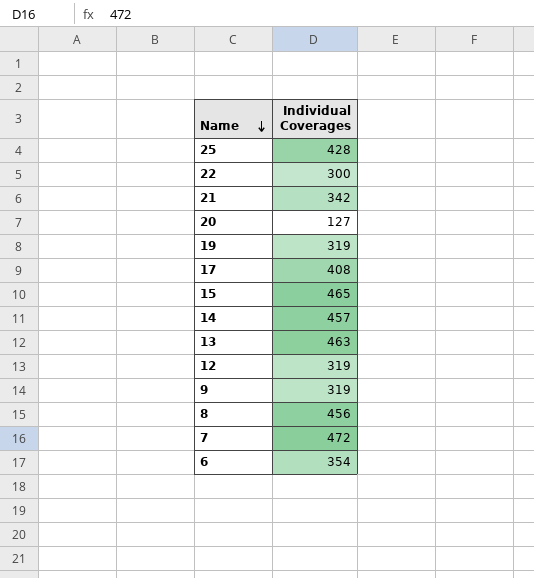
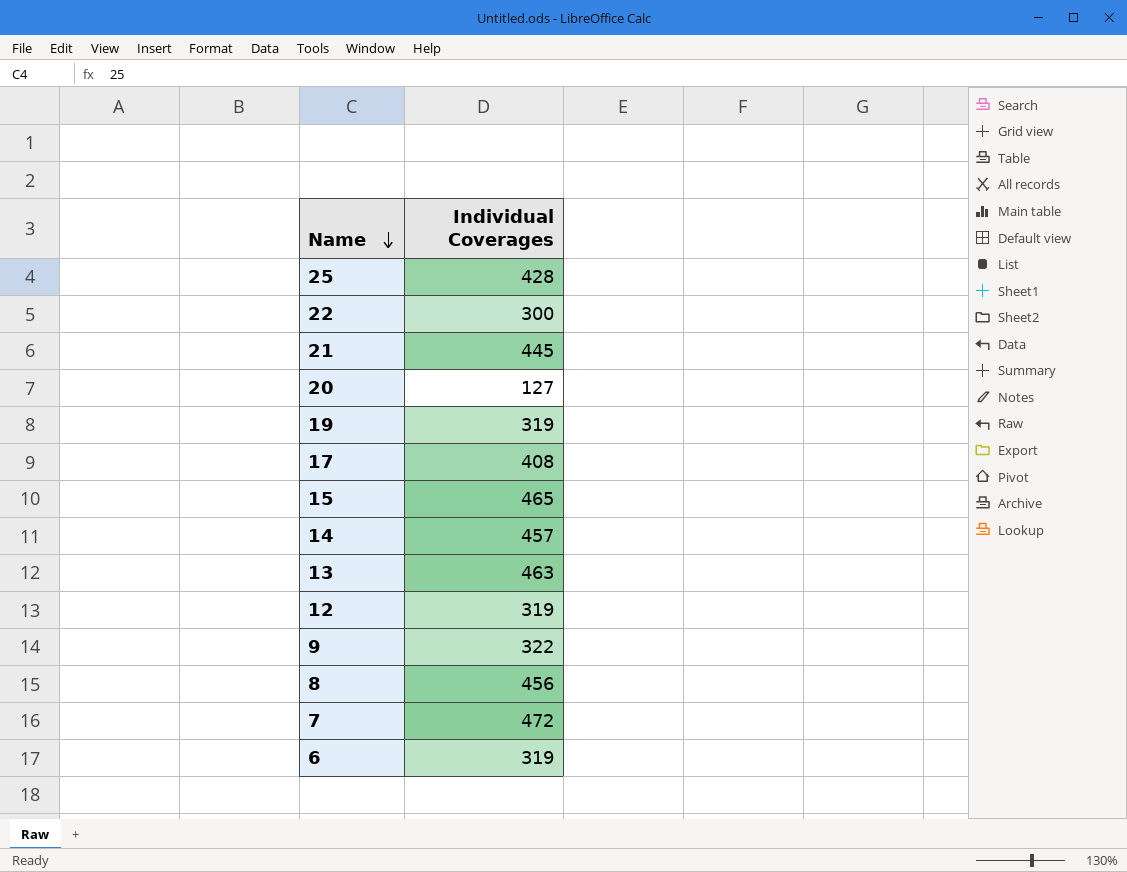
21 | Individual Coverages: 342 -> 445
9 | Individual Coverages: 319 -> 322
6 | Individual Coverages: 354 -> 319

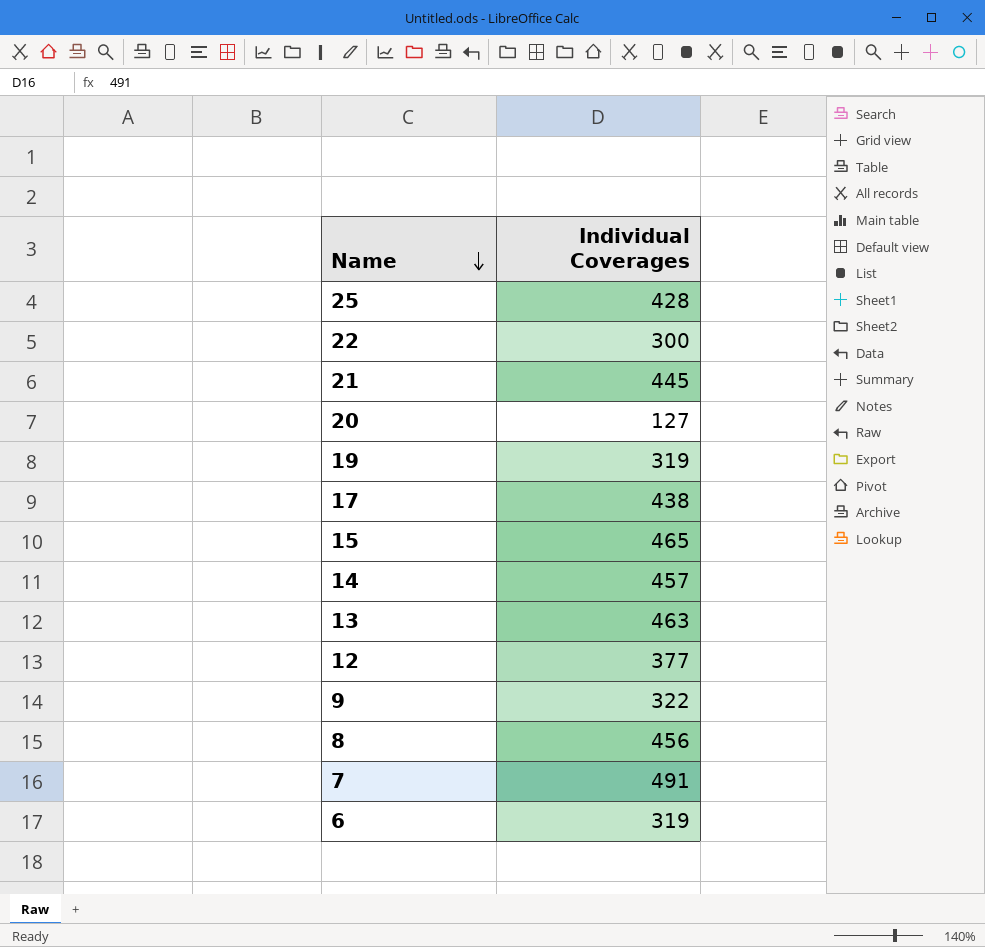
17 | Individual Coverages: 408 -> 438
12 | Individual Coverages: 319 -> 377
7 | Individual Coverages: 472 -> 491

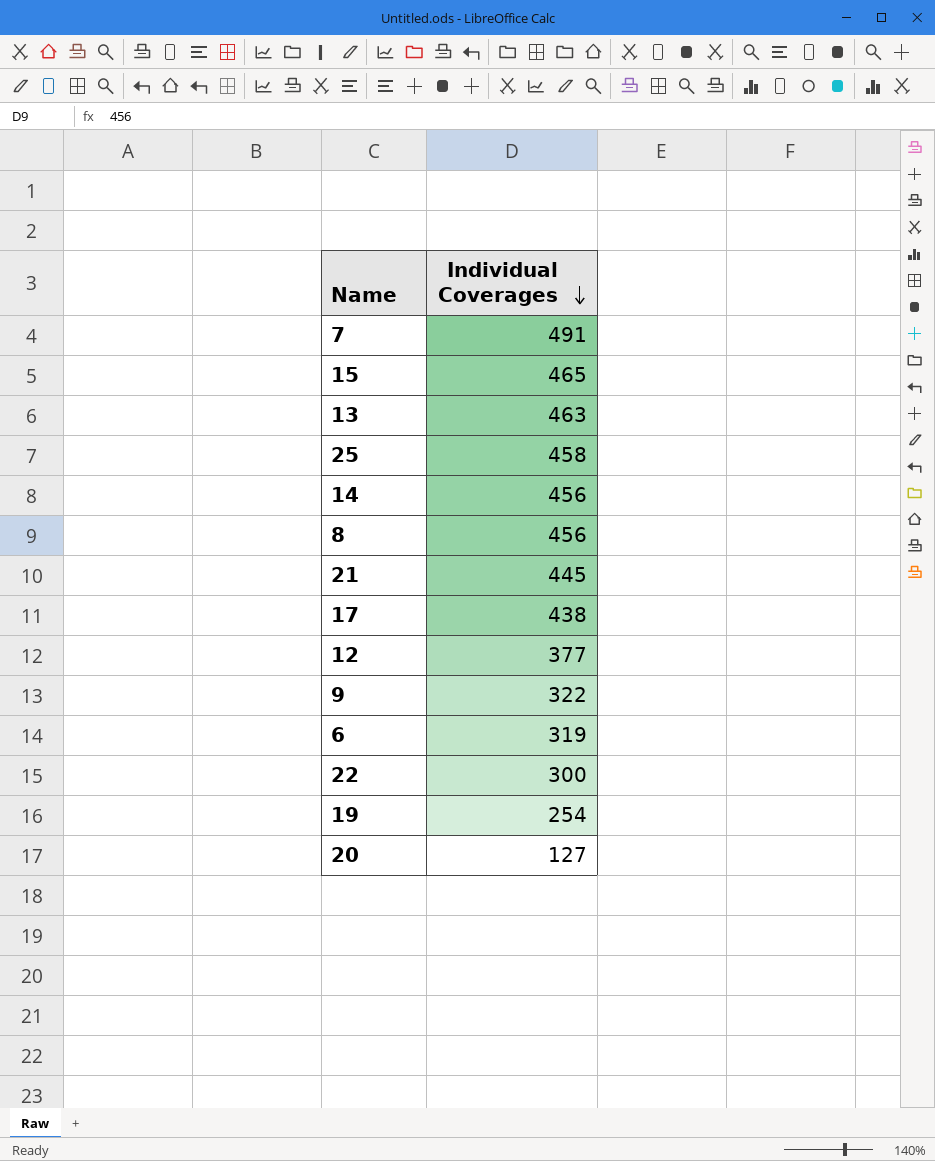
row order: Name descending -> Individual Coverages descending
25 | Individual Coverages: 428 -> 458
14 | Individual Coverages: 457 -> 456
19 | Individual Coverages: 319 -> 254

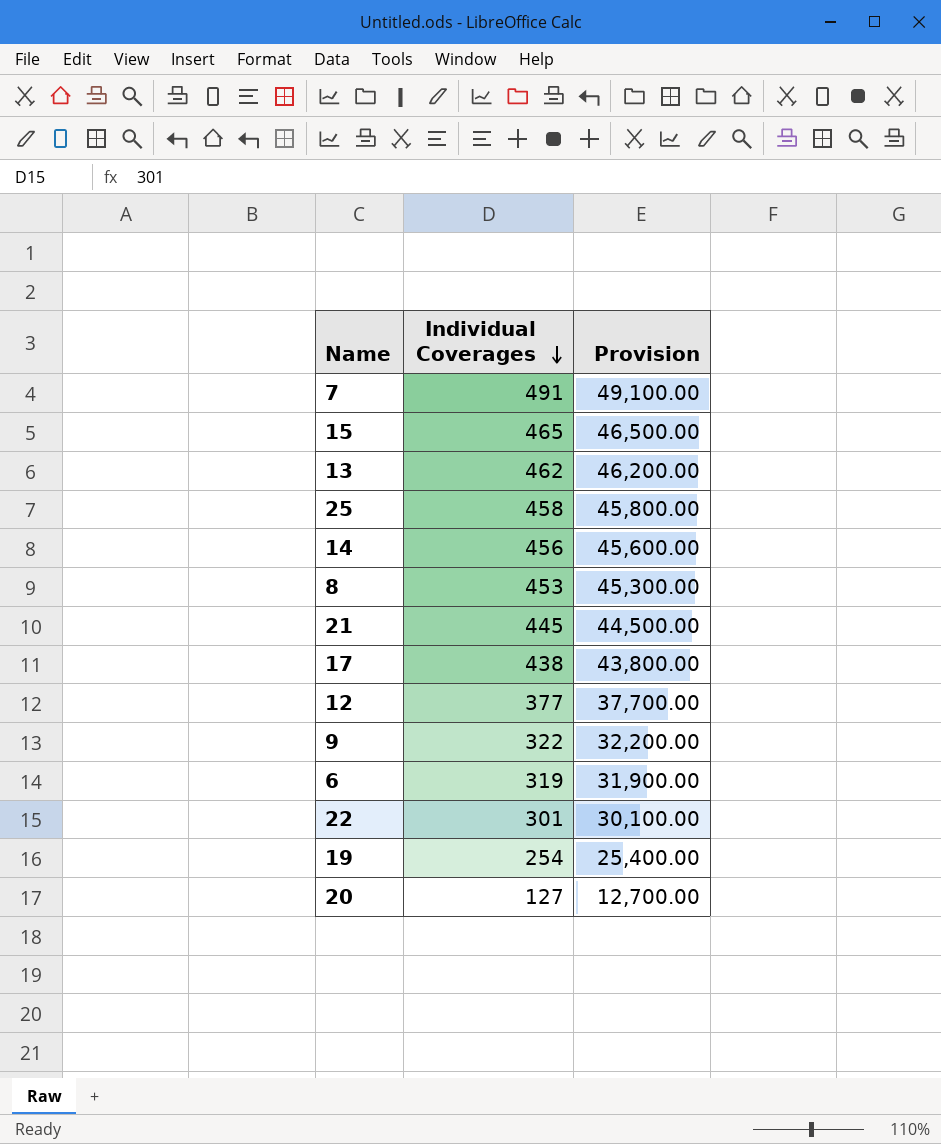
column Provision | formula: none -> [Individual Coverages] * 100
13 | Individual Coverages: 463 -> 462
8 | Individual Coverages: 456 -> 453
22 | Individual Coverages: 300 -> 301

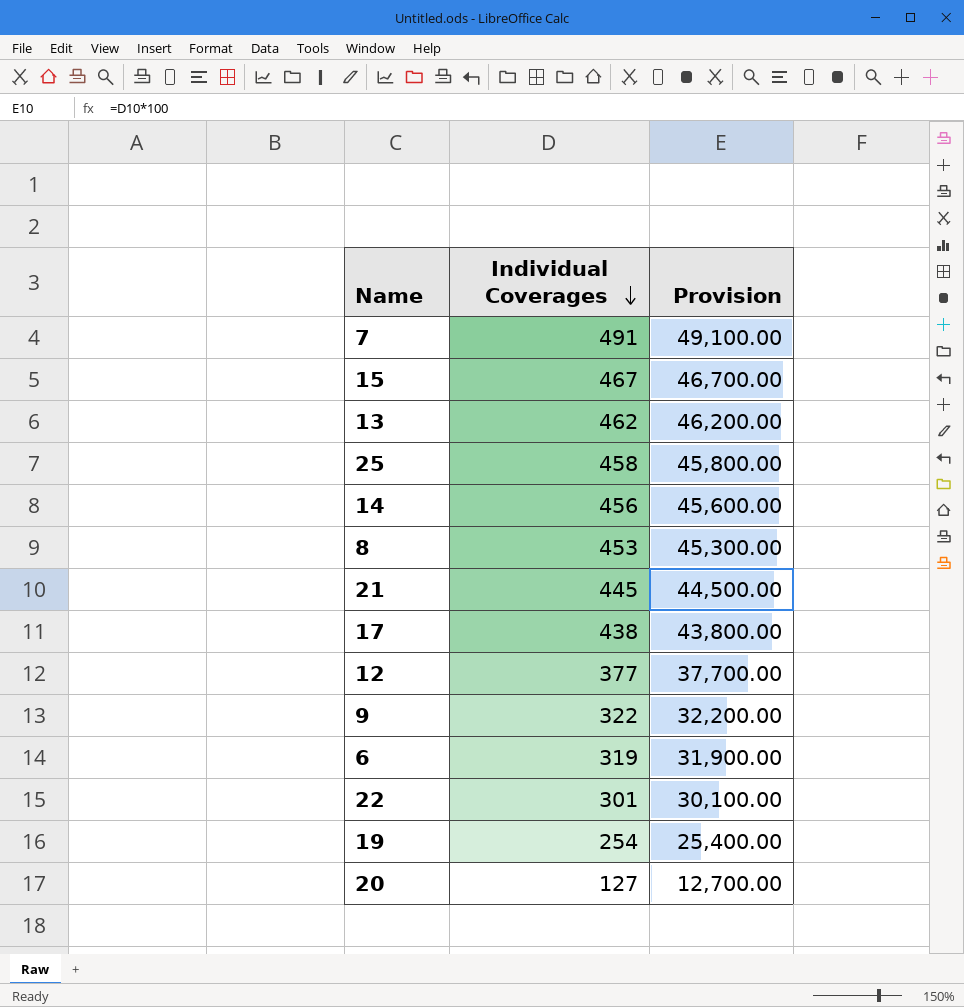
15 | Individual Coverages: 465 -> 467
15 | Provision: 46,500.00 -> 46,700.00

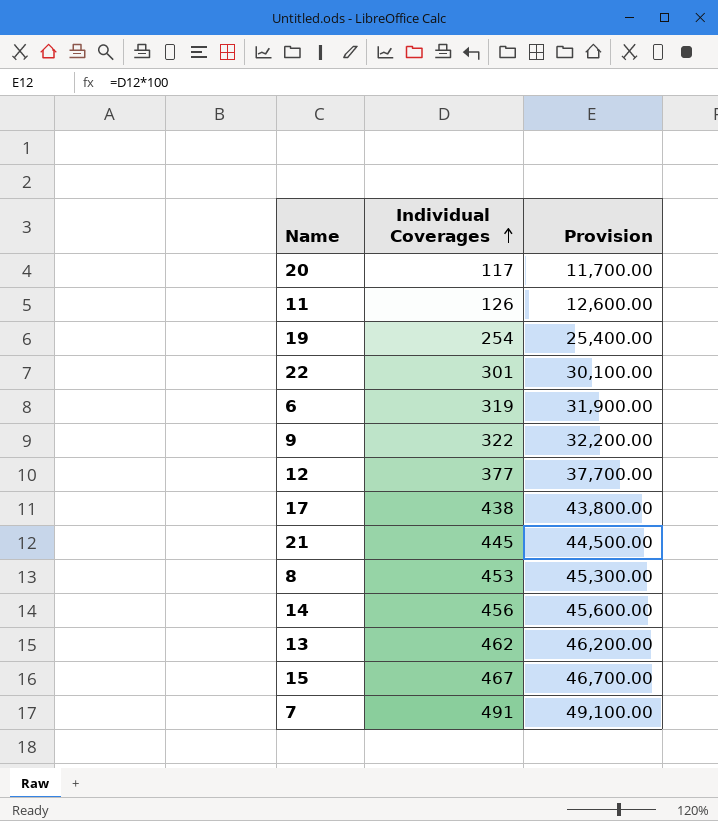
row order: Individual Coverages descending -> Individual Coverages ascending
row 25: 458 | 45,800.00 -> none
20 | Individual Coverages: 127 -> 117
20 | Provision: 12,700.00 -> 11,700.00
row 11: none -> 126 | 12,600.00

